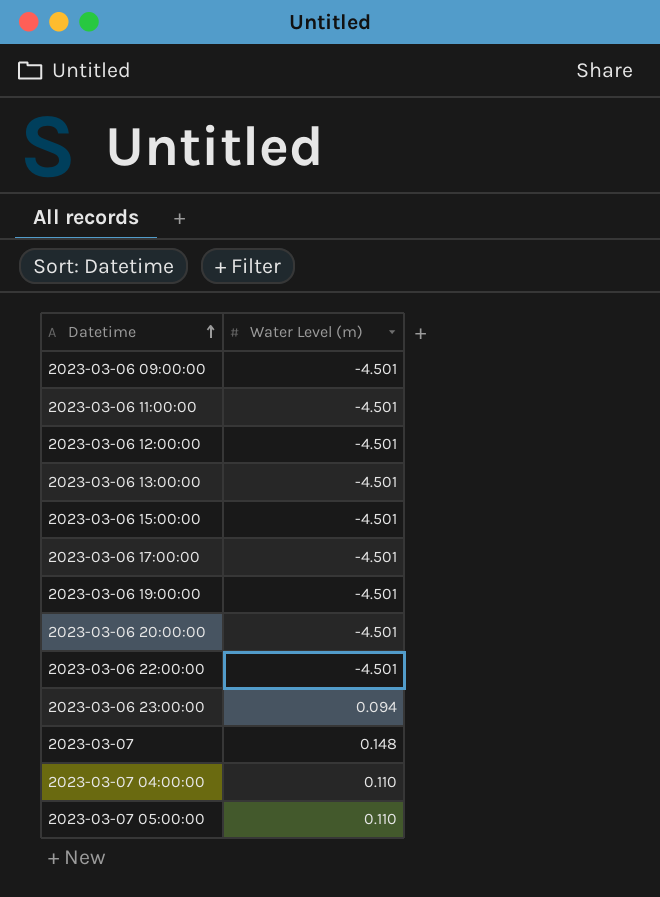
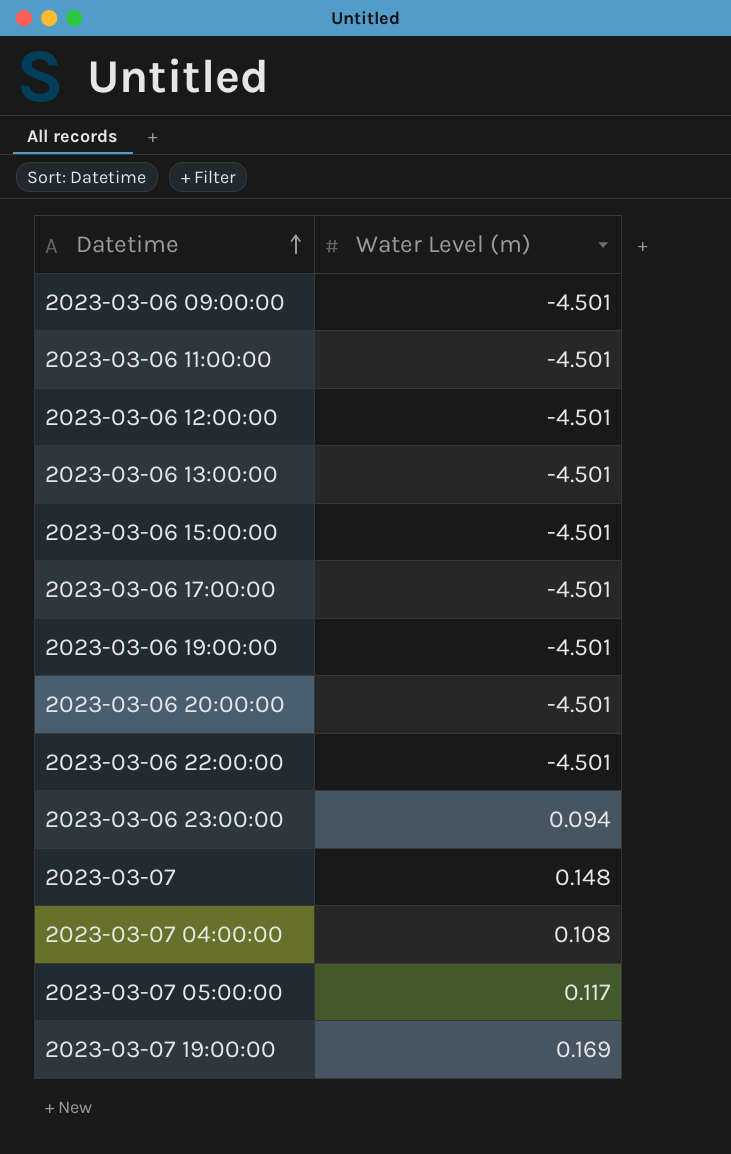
2023-03-07 04:00:00 | Water Level (m): 0.110 -> 0.108
2023-03-07 05:00:00 | Water Level (m): 0.110 -> 0.117
row 2023-03-07 19:00:00: none -> 0.169

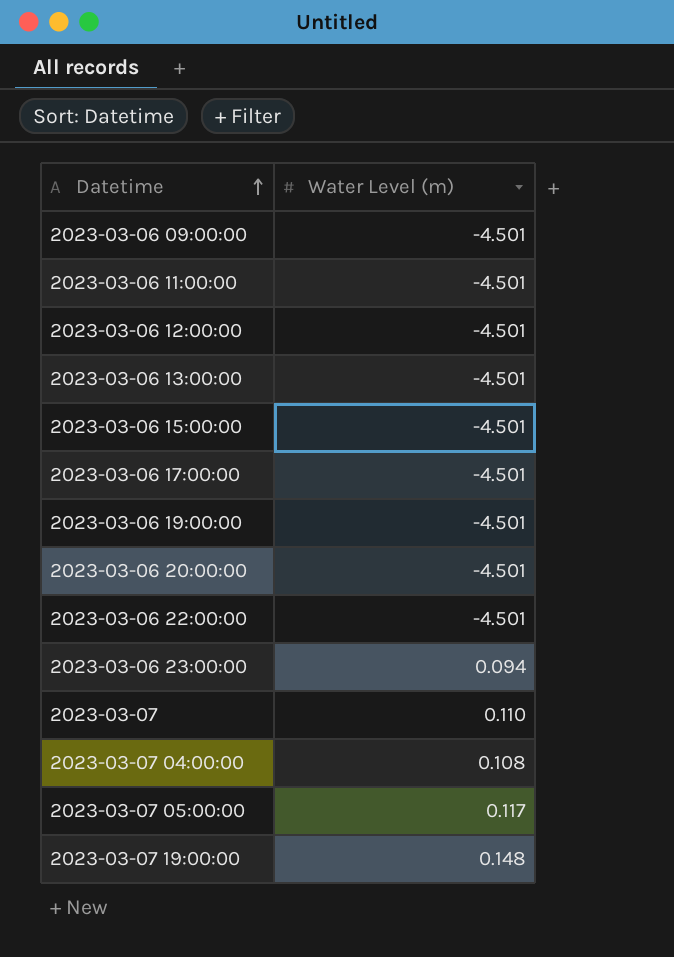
2023-03-07 | Water Level (m): 0.148 -> 0.110
2023-03-07 19:00:00 | Water Level (m): 0.169 -> 0.148

